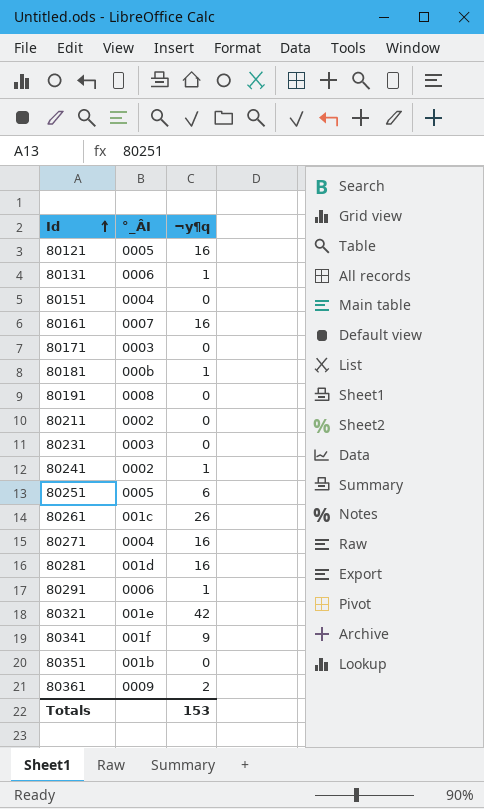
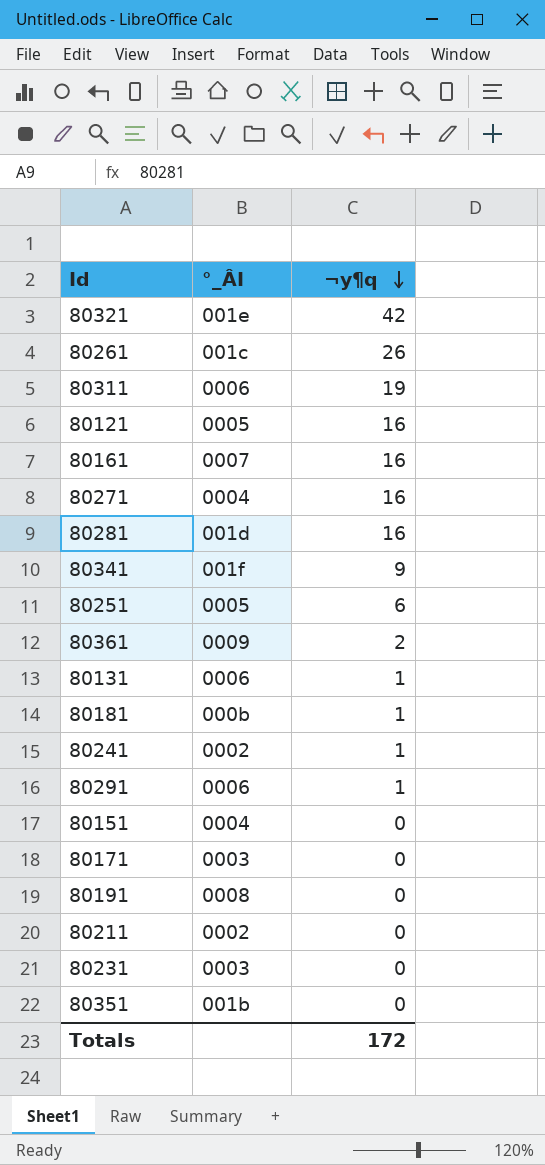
row order: Id ascending -> ¬y¶q descending
row 80311: none -> 0006 | 19
Totals | ¬y¶q: 153 -> 172

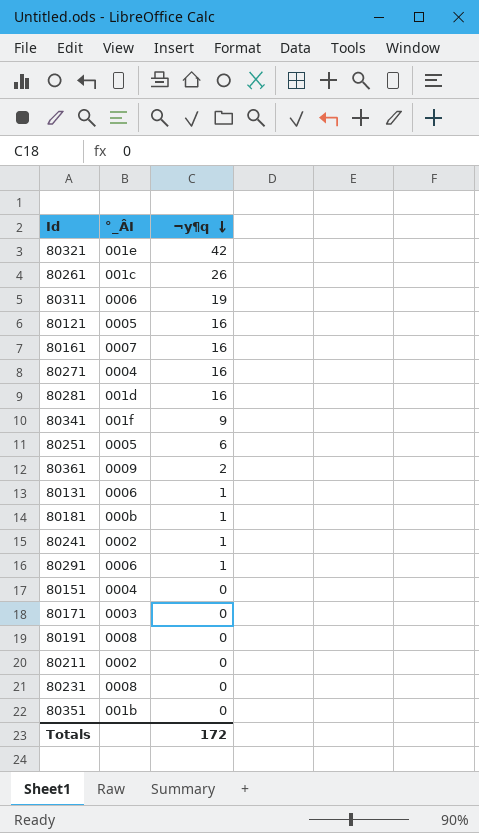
80231 | °_ÂI: 0003 -> 0008

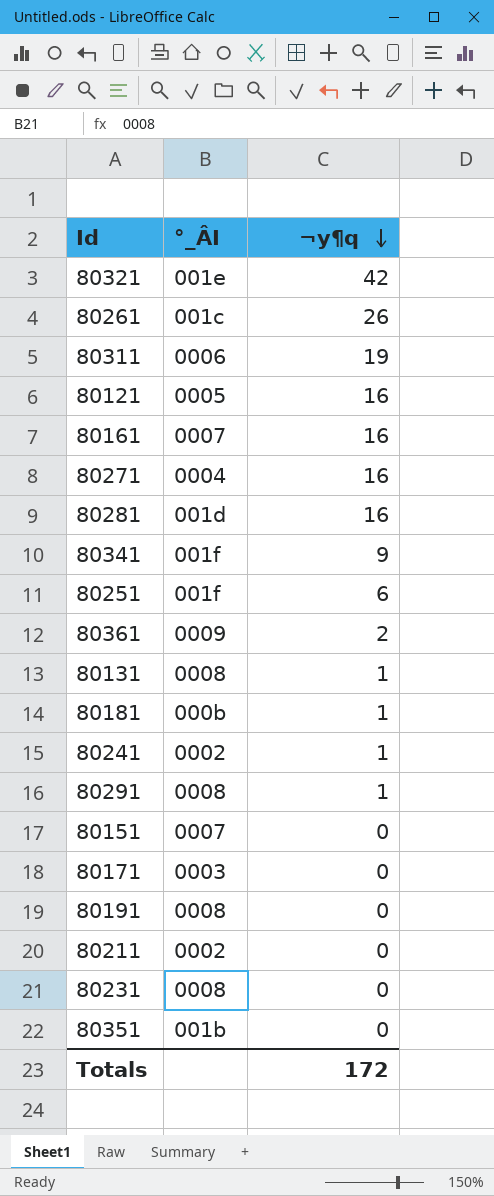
80251 | °_ÂI: 0005 -> 001f
80131 | °_ÂI: 0006 -> 0008
80291 | °_ÂI: 0006 -> 0008
80151 | °_ÂI: 0004 -> 0007

